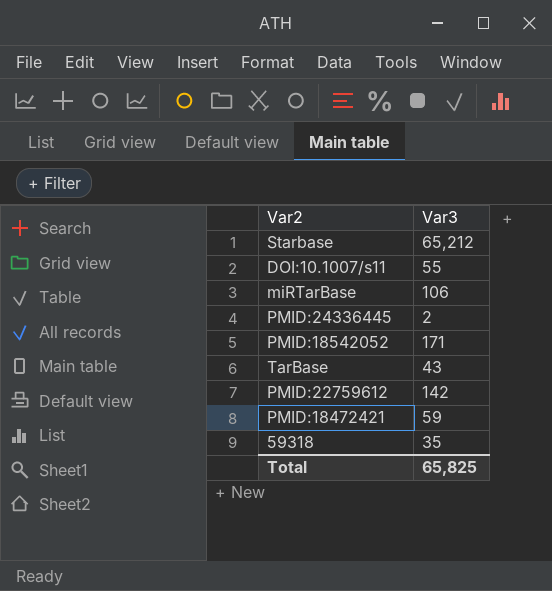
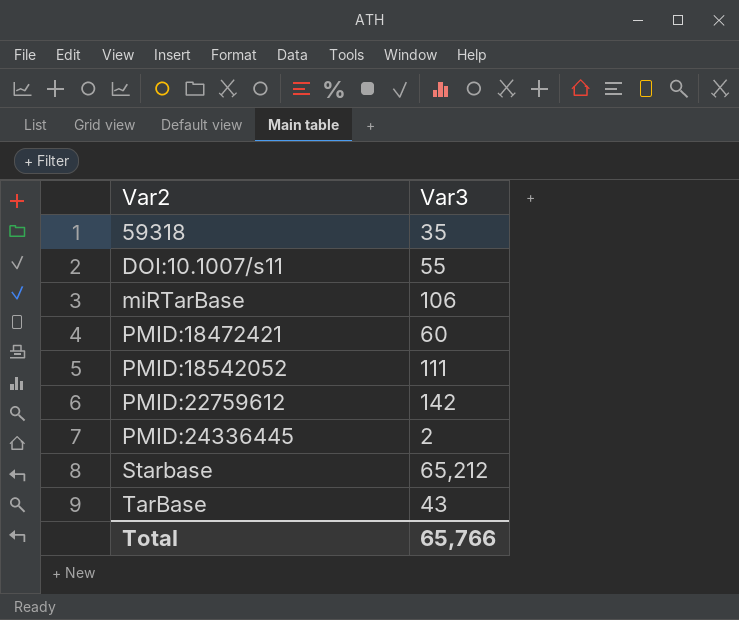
row order: none -> Var2 ascending
PMID:18472421 | Var3: 59 -> 60
PMID:18542052 | Var3: 171 -> 111
Total | Var3: 65,825 -> 65,766

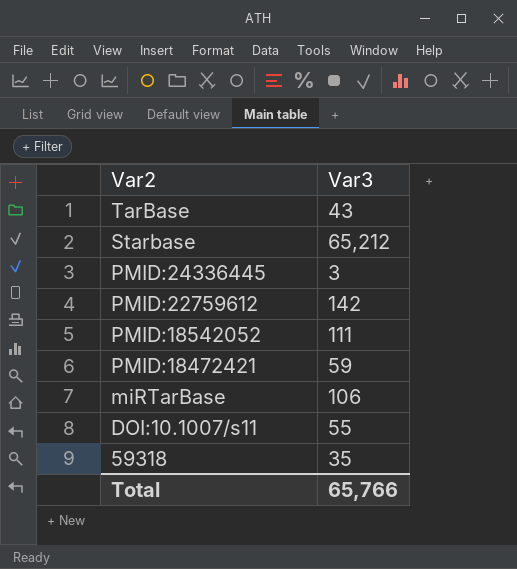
row order: Var2 ascending -> Var2 descending
PMID:24336445 | Var3: 2 -> 3
PMID:18472421 | Var3: 60 -> 59

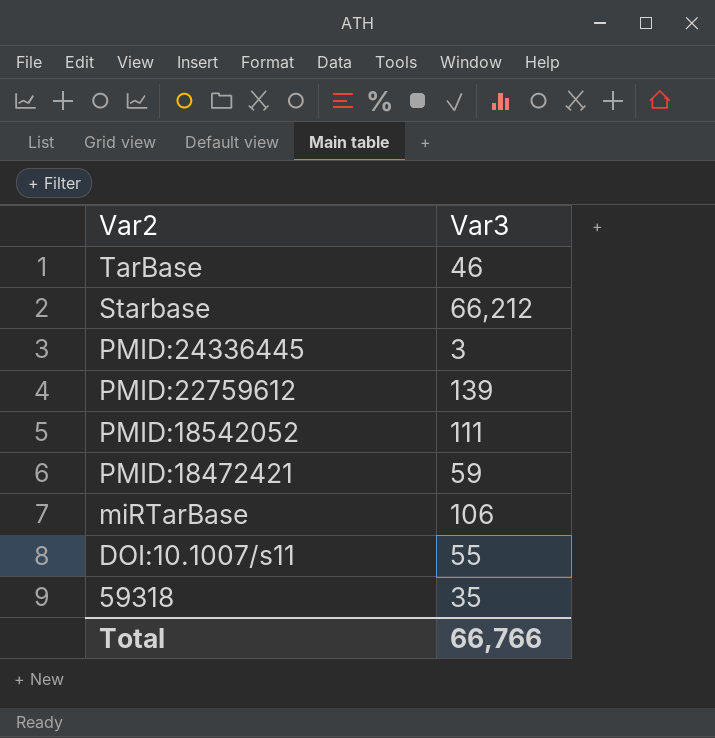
TarBase | Var3: 43 -> 46
Starbase | Var3: 65,212 -> 66,212
PMID:22759612 | Var3: 142 -> 139
Total | Var3: 65,766 -> 66,766

